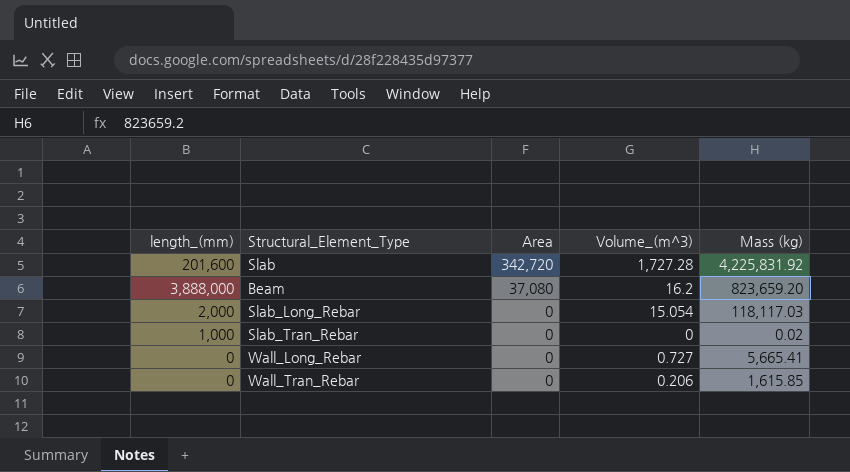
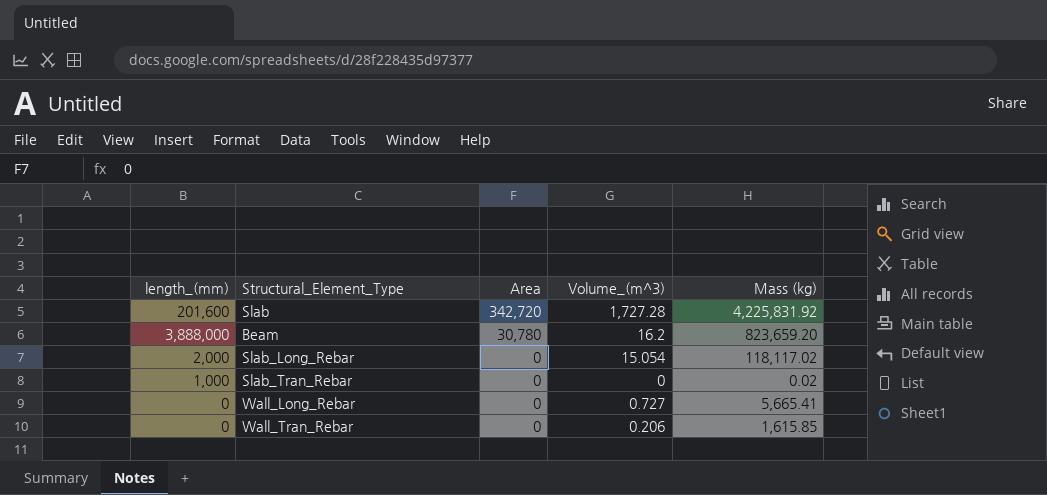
Beam | Area: 37,080 -> 30,780
Slab_Long_Rebar | Mass (kg): 118,117.03 -> 118,117.02

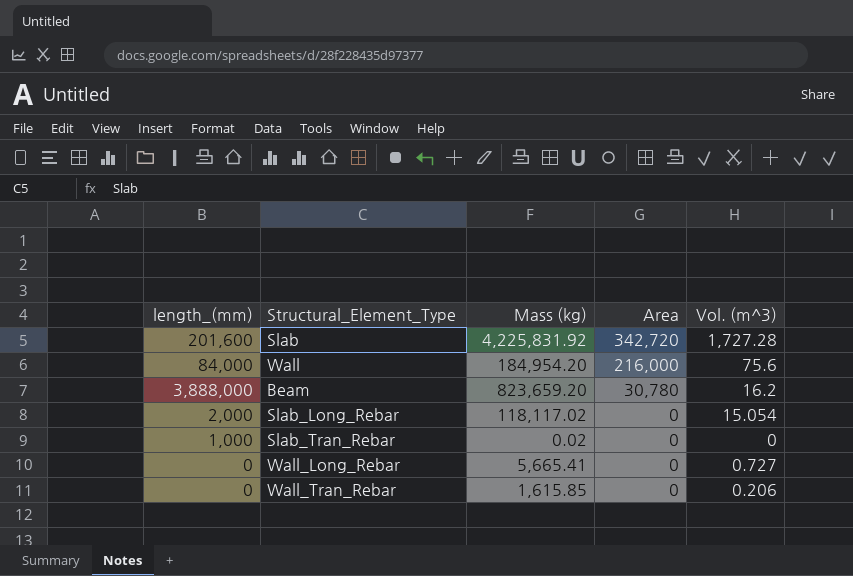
column Mass (kg) | position: 5 -> 3
column name: Volume_(m^3) -> Vol. (m^3)
row Wall: none -> 84,000 | 184,954.20 | 216,000 | 75.6

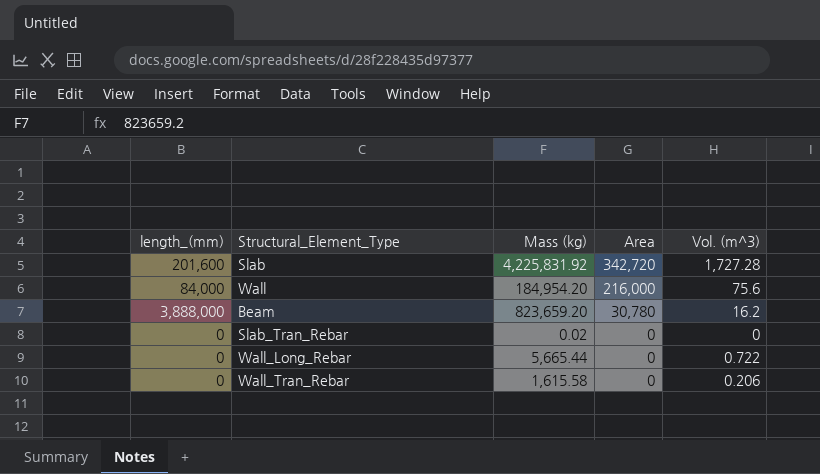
row Slab_Long_Rebar: 2,000 | 118,117.02 | 0 | 15.054 -> none
Slab_Tran_Rebar | length_(mm): 1,000 -> 0
Wall_Long_Rebar | Mass (kg): 5,665.41 -> 5,665.44
Wall_Long_Rebar | Vol. (m^3): 0.727 -> 0.722
Wall_Tran_Rebar | Mass (kg): 1,615.85 -> 1,615.58

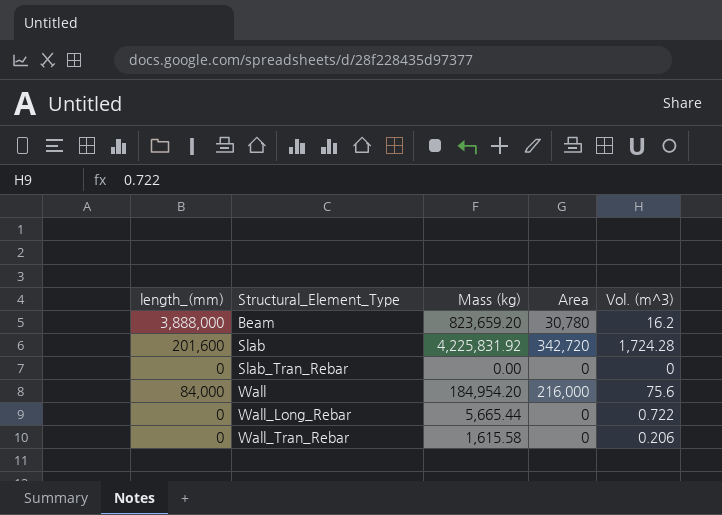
row order: Area descending -> Structural_Element_Type ascending
Slab | Vol. (m^3): 1,727.28 -> 1,724.28
Slab_Tran_Rebar | Mass (kg): 0.02 -> 0.00

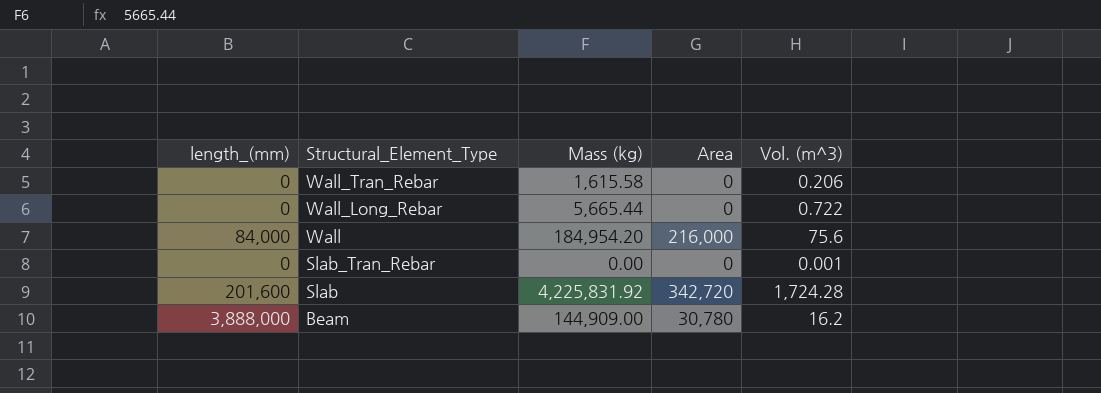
row order: Structural_Element_Type ascending -> Structural_Element_Type descending
Slab_Tran_Rebar | Vol. (m^3): 0 -> 0.001
Beam | Mass (kg): 823,659.20 -> 144,909.00

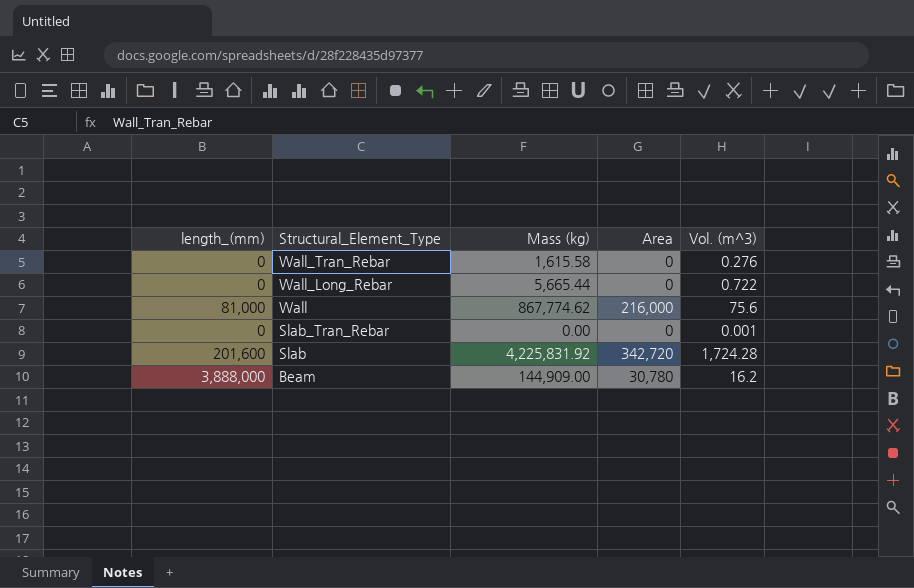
Wall_Tran_Rebar | Vol. (m^3): 0.206 -> 0.276
Wall | length_(mm): 84,000 -> 81,000
Wall | Mass (kg): 184,954.20 -> 867,774.62

